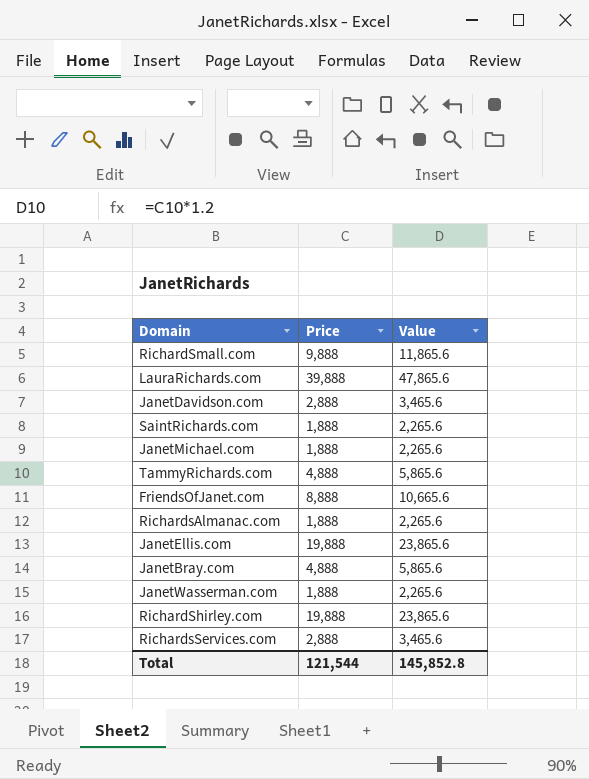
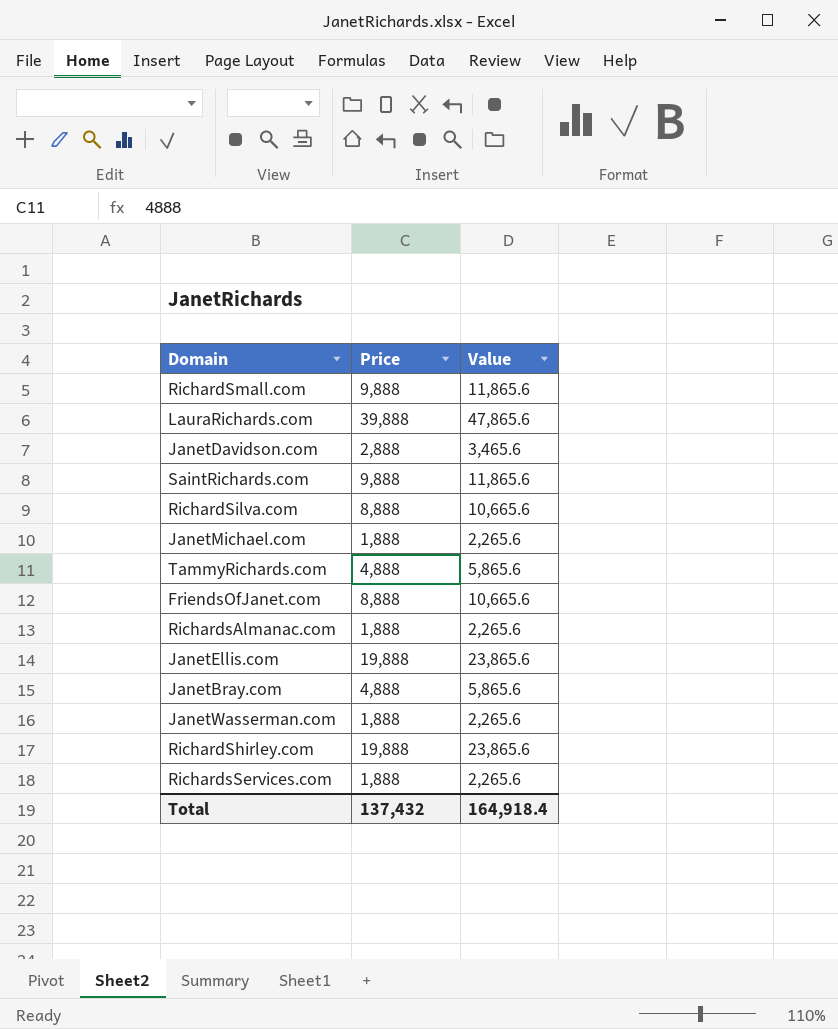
SaintRichards.com | Price: 1,888 -> 9,888
SaintRichards.com | Value: 2,265.6 -> 11,865.6
row RichardSilva.com: none -> 8,888 | 10,665.6
RichardsServices.com | Price: 2,888 -> 1,888
RichardsServices.com | Value: 3,465.6 -> 2,265.6
Total | Price: 121,544 -> 137,432
Total | Value: 145,852.8 -> 164,918.4

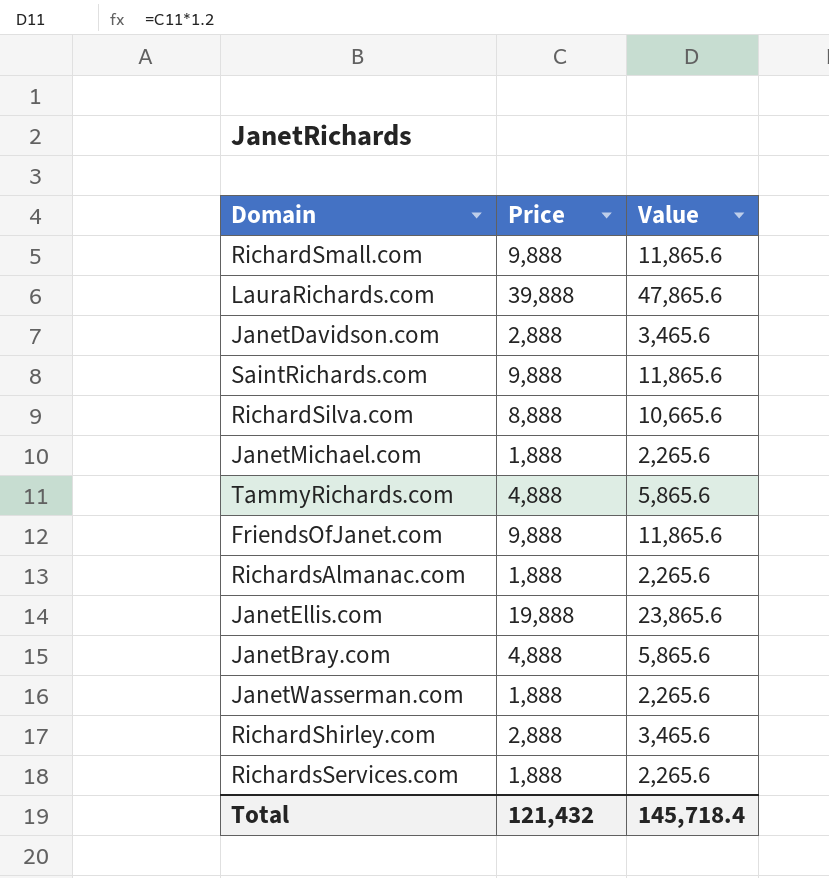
FriendsOfJanet.com | Price: 8,888 -> 9,888
FriendsOfJanet.com | Value: 10,665.6 -> 11,865.6
RichardShirley.com | Price: 19,888 -> 2,888
RichardShirley.com | Value: 23,865.6 -> 3,465.6
Total | Price: 137,432 -> 121,432
Total | Value: 164,918.4 -> 145,718.4

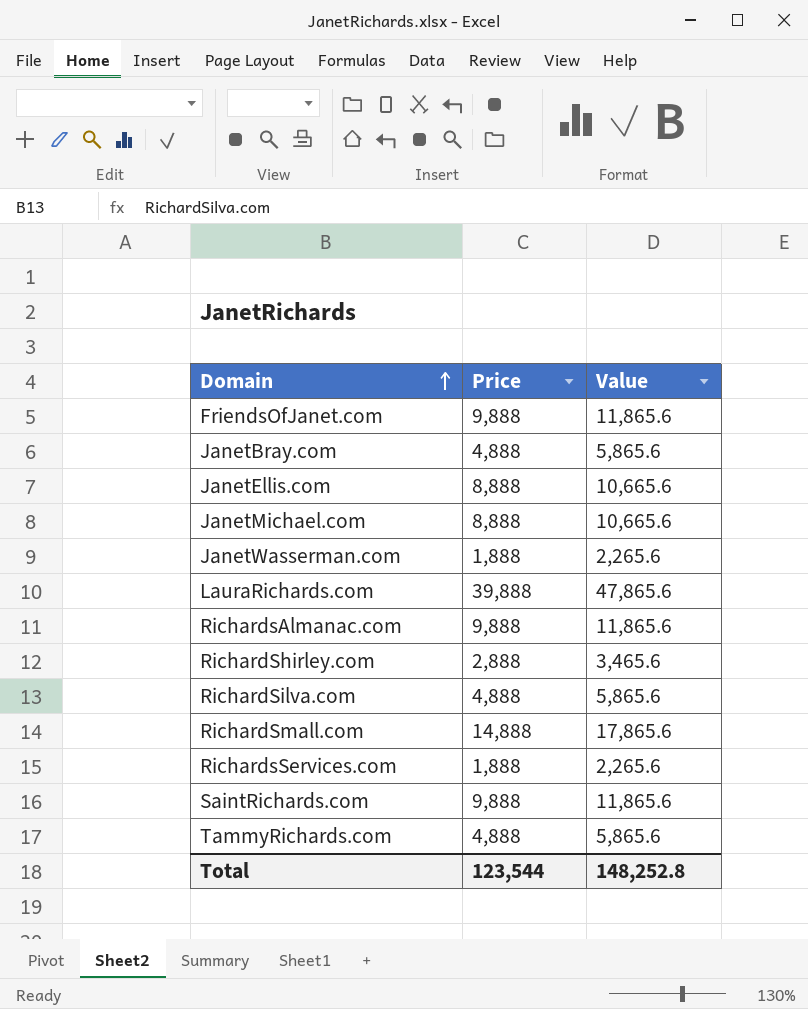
row order: none -> Domain ascending
row JanetDavidson.com: 2,888 | 3,465.6 -> none
JanetEllis.com | Price: 19,888 -> 8,888
JanetEllis.com | Value: 23,865.6 -> 10,665.6
JanetMichael.com | Price: 1,888 -> 8,888
JanetMichael.com | Value: 2,265.6 -> 10,665.6
RichardsAlmanac.com | Price: 1,888 -> 9,888
RichardsAlmanac.com | Value: 2,265.6 -> 11,865.6
RichardSilva.com | Price: 8,888 -> 4,888
RichardSilva.com | Value: 10,665.6 -> 5,865.6
RichardSmall.com | Price: 9,888 -> 14,888
RichardSmall.com | Value: 11,865.6 -> 17,865.6
Total | Price: 121,432 -> 123,544
Total | Value: 145,718.4 -> 148,252.8

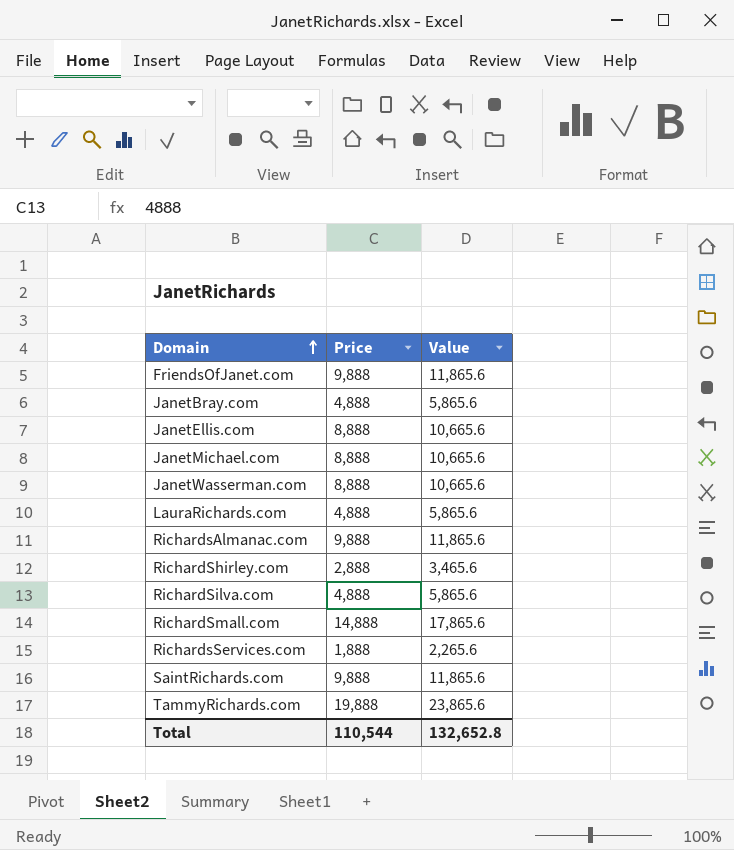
JanetWasserman.com | Price: 1,888 -> 8,888
JanetWasserman.com | Value: 2,265.6 -> 10,665.6
LauraRichards.com | Price: 39,888 -> 4,888
LauraRichards.com | Value: 47,865.6 -> 5,865.6
TammyRichards.com | Price: 4,888 -> 19,888
TammyRichards.com | Value: 5,865.6 -> 23,865.6
Total | Price: 123,544 -> 110,544
Total | Value: 148,252.8 -> 132,652.8

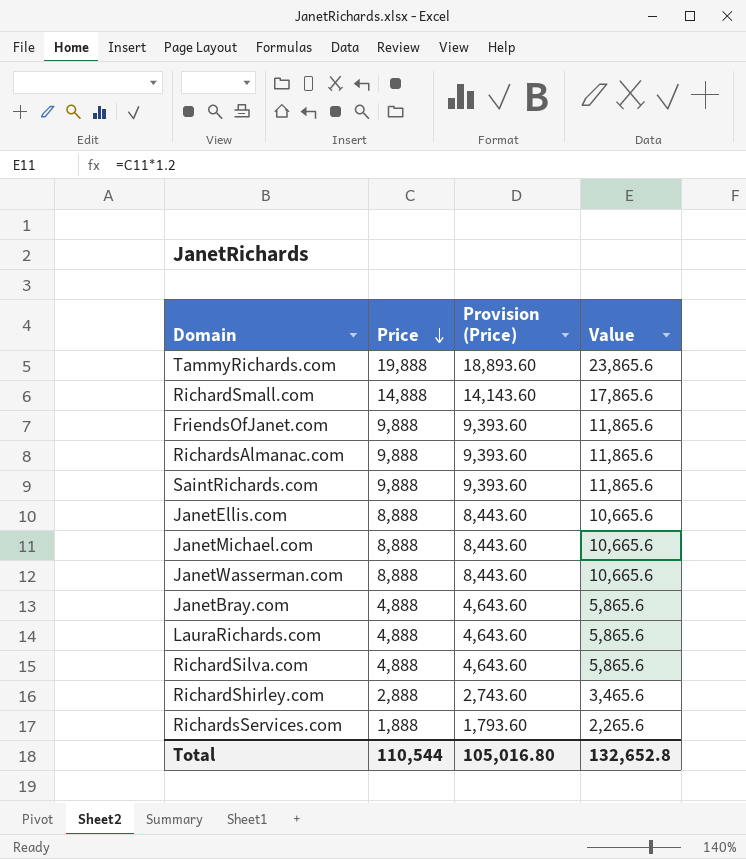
row order: Domain ascending -> Price descending
column Provision (Price) | formula: none -> [Price] * 0.95

